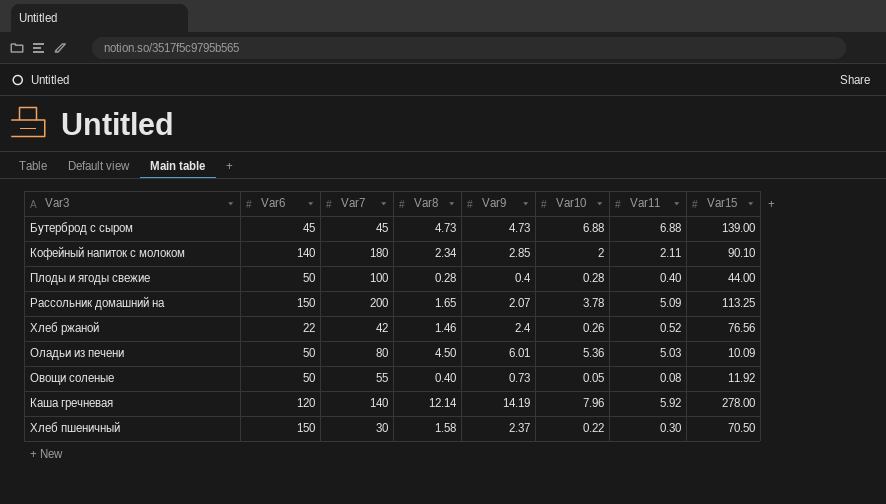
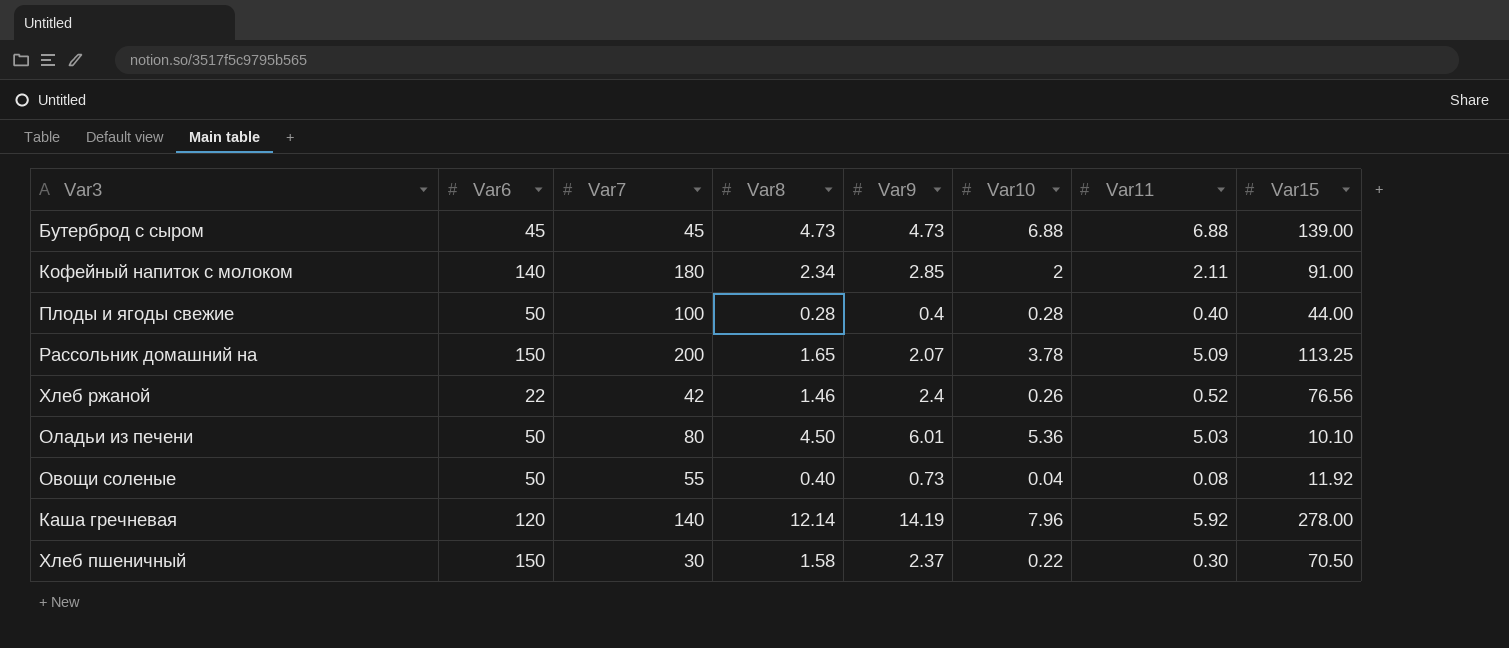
Кофейный напиток с молоком | Var15: 90.10 -> 91.00
Оладьи из печени | Var15: 10.09 -> 10.10
Овощи соленые | Var10: 0.05 -> 0.04

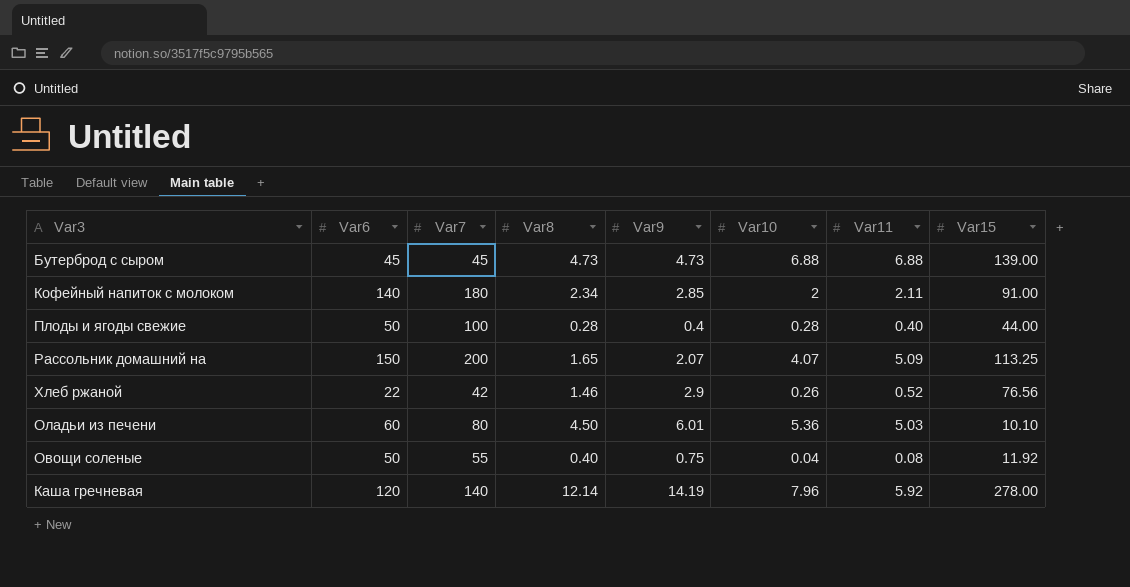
row Хлеб пшеничный: 150 | 30 | 1.58 | 2.37 | 0.22 | 0.30 | 70.50 -> none
Рассольник домашний на | Var10: 3.78 -> 4.07
Хлеб ржаной | Var9: 2.4 -> 2.9
Оладьи из печени | Var6: 50 -> 60
Овощи соленые | Var9: 0.73 -> 0.75

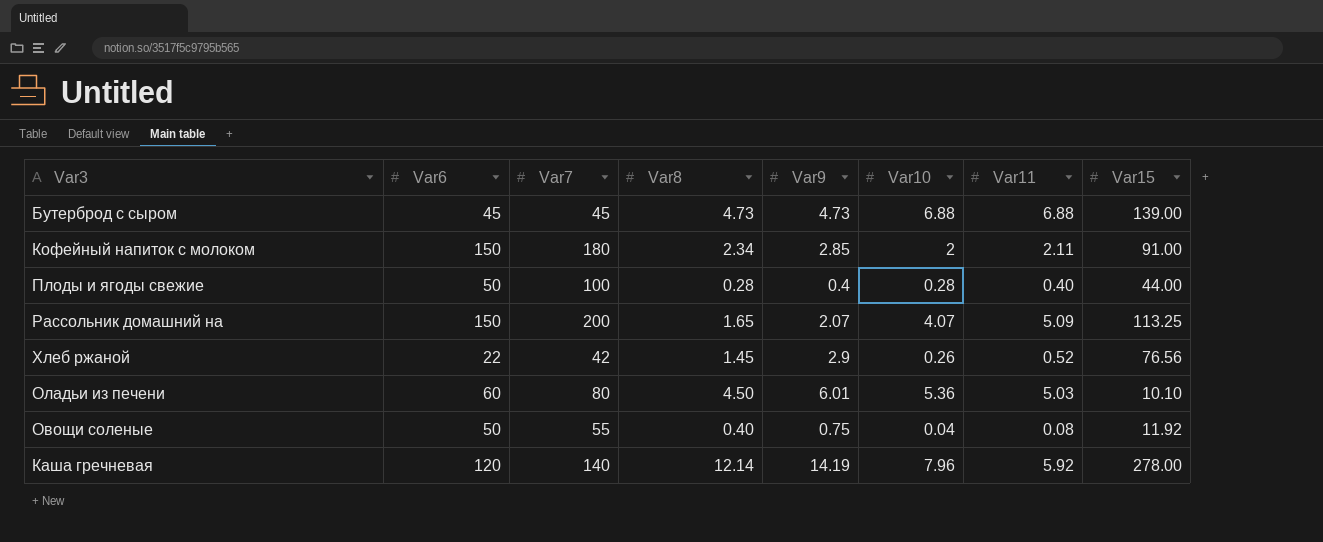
Кофейный напиток с молоком | Var6: 140 -> 150
Хлеб ржаной | Var8: 1.46 -> 1.45

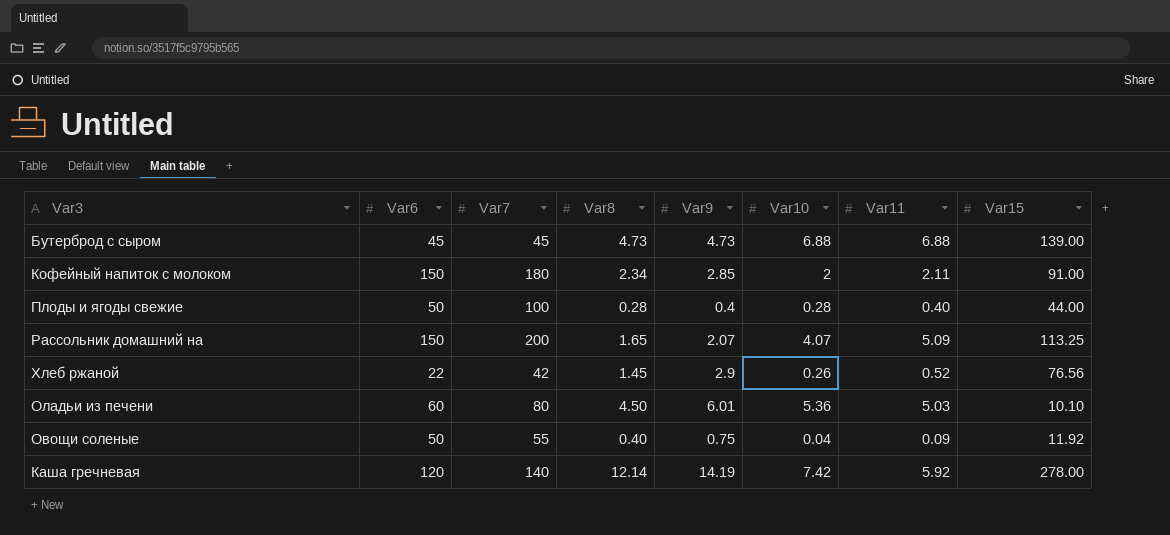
Овощи соленые | Var11: 0.08 -> 0.09
Каша гречневая | Var10: 7.96 -> 7.42

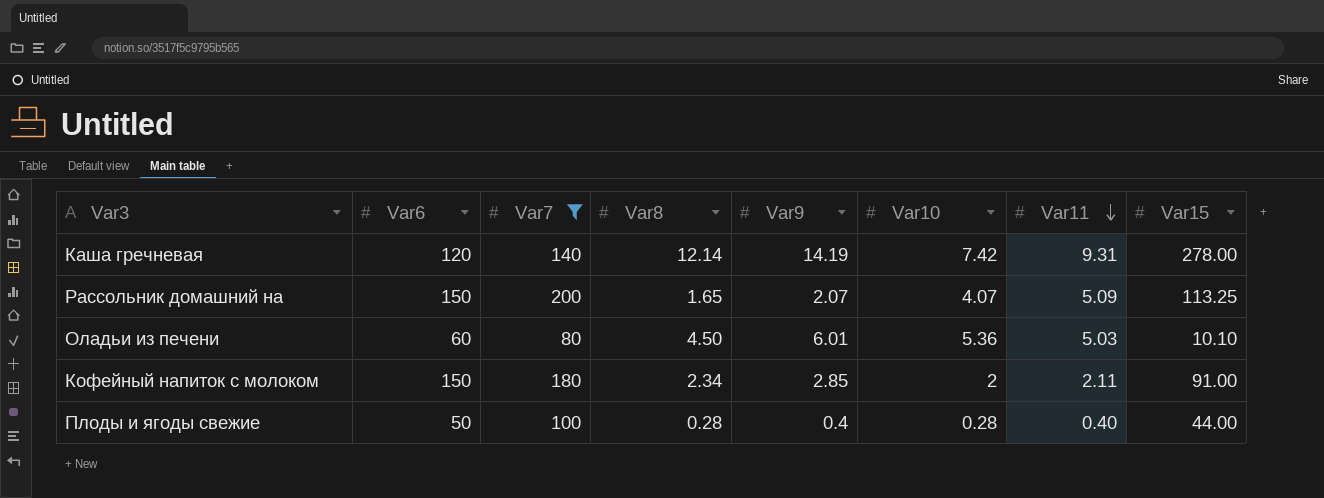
filter: none -> Var7 >= 80
row order: none -> Var11 descending
Каша гречневая | Var11: 5.92 -> 9.31

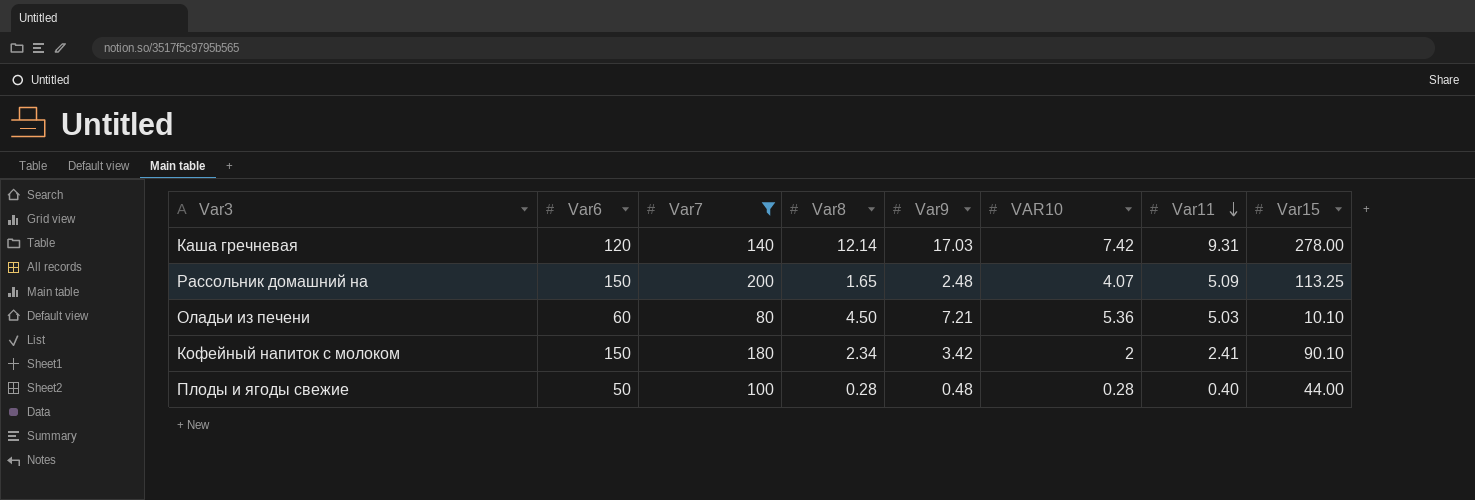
column name: Var10 -> VAR10
Каша гречневая | Var9: 14.19 -> 17.03
Рассольник домашний на | Var9: 2.07 -> 2.48
Оладьи из печени | Var9: 6.01 -> 7.21
Кофейный напиток с молоком | Var9: 2.85 -> 3.42
Кофейный напиток с молоком | Var11: 2.11 -> 2.41
Кофейный напиток с молоком | Var15: 91.00 -> 90.10
Плоды и ягоды свежие | Var9: 0.4 -> 0.48

